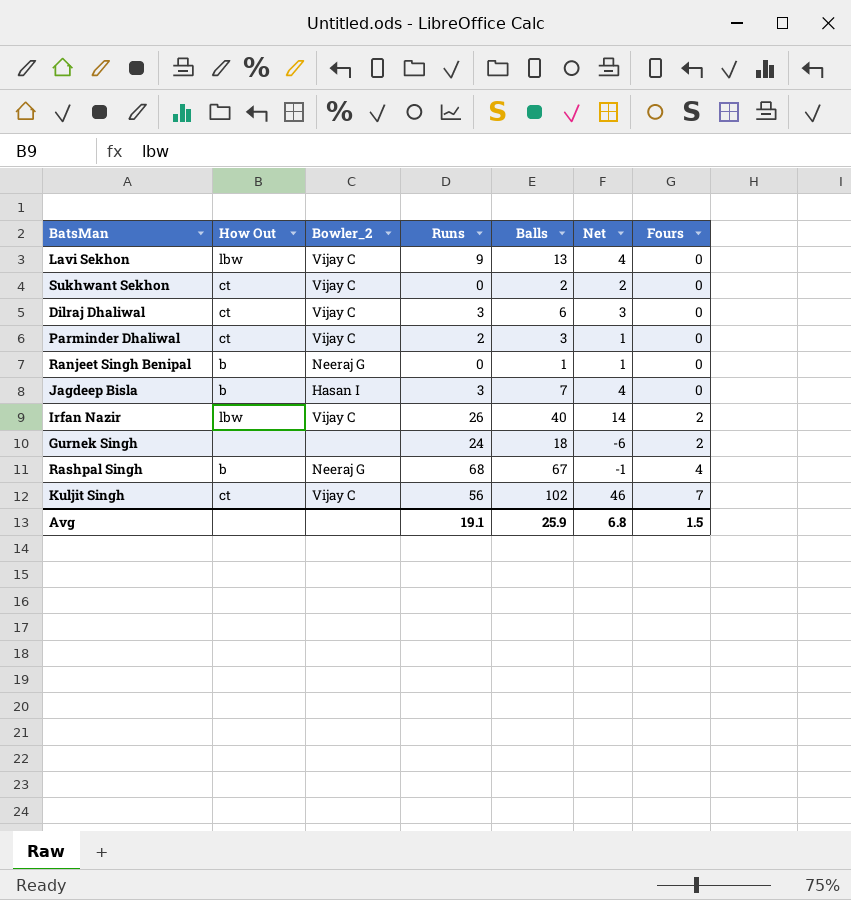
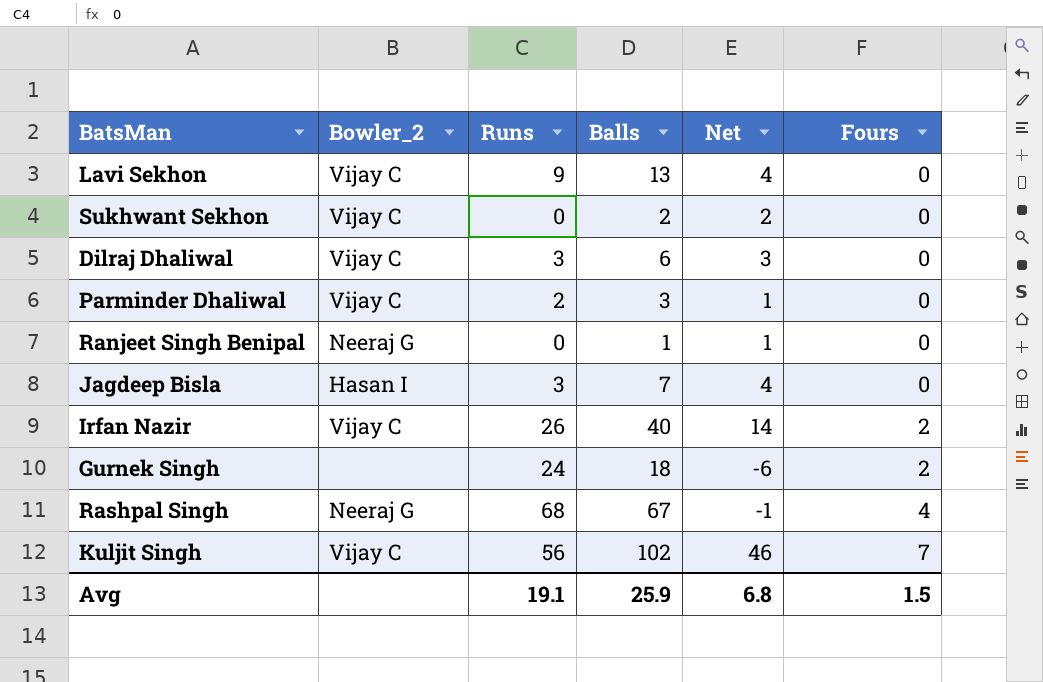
column How Out | position: 2 -> none

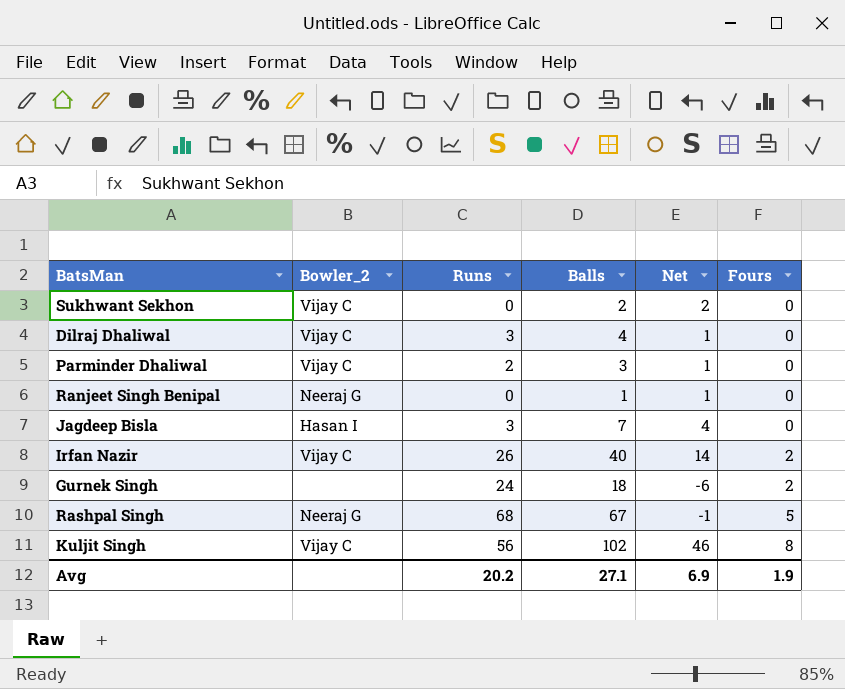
row Lavi Sekhon: Vijay C | 9 | 13 | 4 | 0 -> none
Dilraj Dhaliwal | Balls: 6 -> 4
Dilraj Dhaliwal | Net: 3 -> 1
Rashpal Singh | Fours: 4 -> 5
Kuljit Singh | Fours: 7 -> 8
Avg | Runs: 19.1 -> 20.2
Avg | Balls: 25.9 -> 27.1
Avg | Net: 6.8 -> 6.9
Avg | Fours: 1.5 -> 1.9

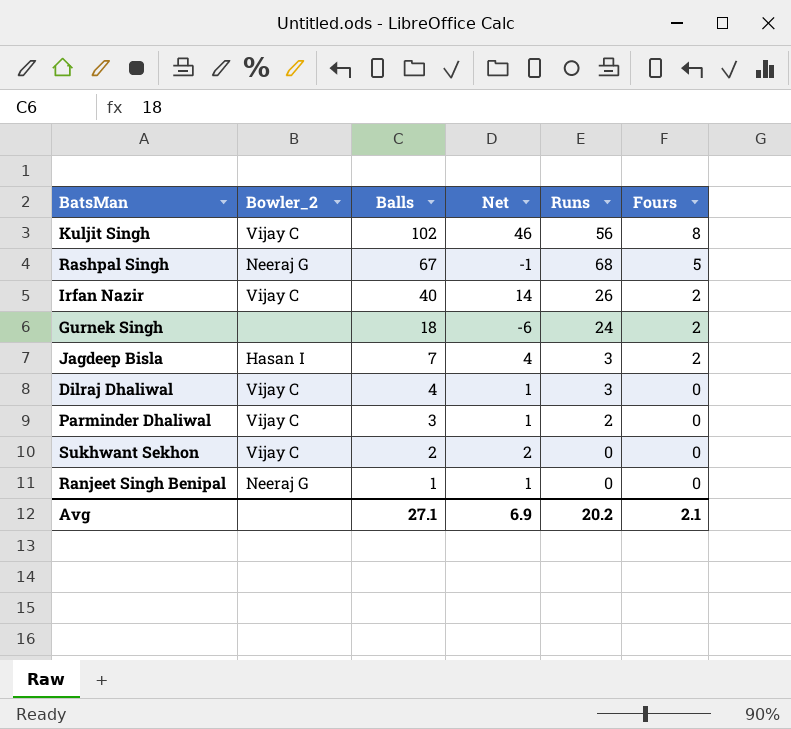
row order: Fours ascending -> Balls descending
column Runs | position: 3 -> 5
Jagdeep Bisla | Fours: 0 -> 2
Avg | Fours: 1.9 -> 2.1

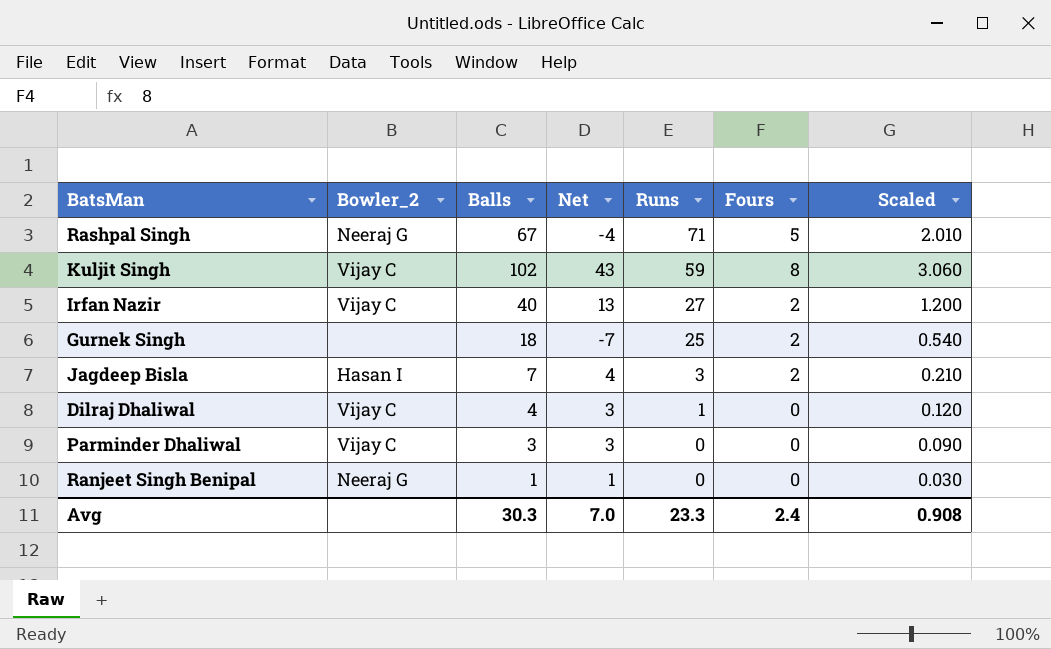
row order: Balls descending -> Runs descending
column Scaled | formula: none -> [Balls] * 0.03
row Sukhwant Sekhon: Vijay C | 2 | 2 | 0 | 0 -> none
Rashpal Singh | Net: -1 -> -4
Rashpal Singh | Runs: 68 -> 71
Kuljit Singh | Net: 46 -> 43
Kuljit Singh | Runs: 56 -> 59
Irfan Nazir | Net: 14 -> 13
Irfan Nazir | Runs: 26 -> 27
Gurnek Singh | Net: -6 -> -7
Gurnek Singh | Runs: 24 -> 25
Dilraj Dhaliwal | Net: 1 -> 3
Dilraj Dhaliwal | Runs: 3 -> 1
Parminder Dhaliwal | Net: 1 -> 3
Parminder Dhaliwal | Runs: 2 -> 0
Avg | Balls: 27.1 -> 30.3
Avg | Net: 6.9 -> 7.0
Avg | Runs: 20.2 -> 23.3
Avg | Fours: 2.1 -> 2.4

